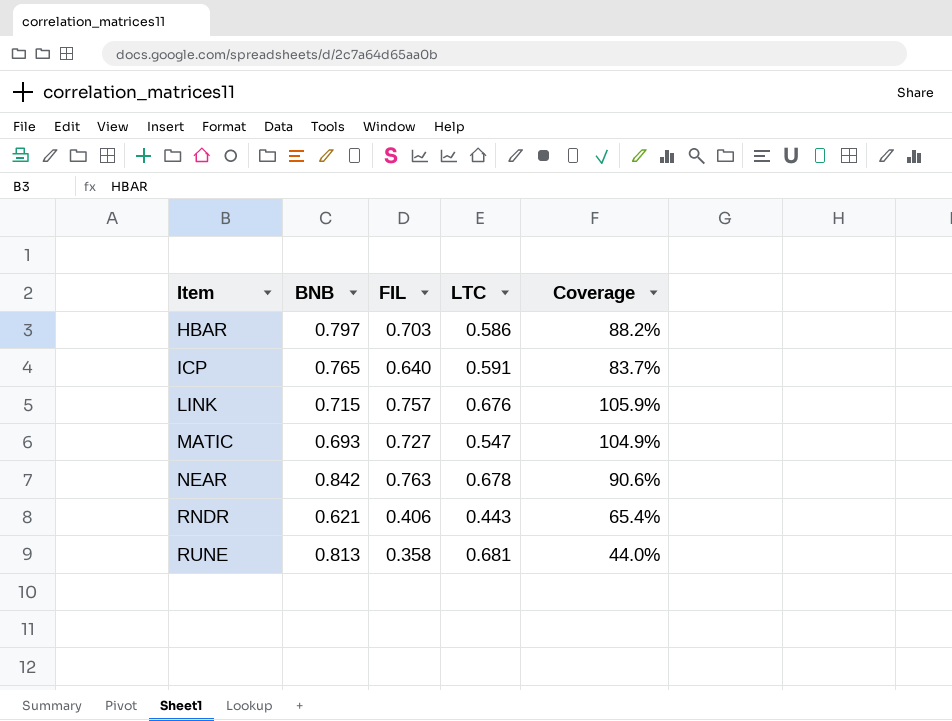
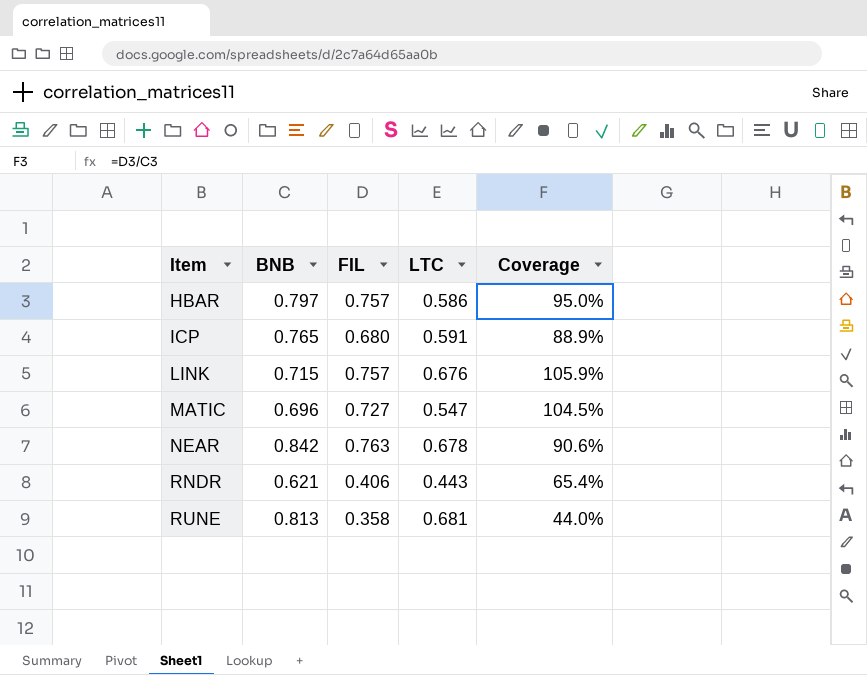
HBAR | FIL: 0.703 -> 0.757
HBAR | Coverage: 88.2% -> 95.0%
ICP | FIL: 0.640 -> 0.680
ICP | Coverage: 83.7% -> 88.9%
MATIC | BNB: 0.693 -> 0.696
MATIC | Coverage: 104.9% -> 104.5%

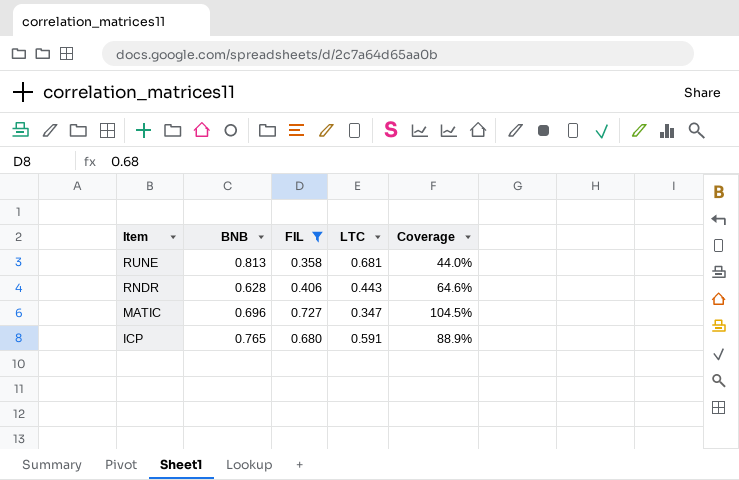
filter: none -> FIL <= 0.727
row order: Item ascending -> Item descending
RNDR | BNB: 0.621 -> 0.628
RNDR | Coverage: 65.4% -> 64.6%
MATIC | LTC: 0.547 -> 0.347

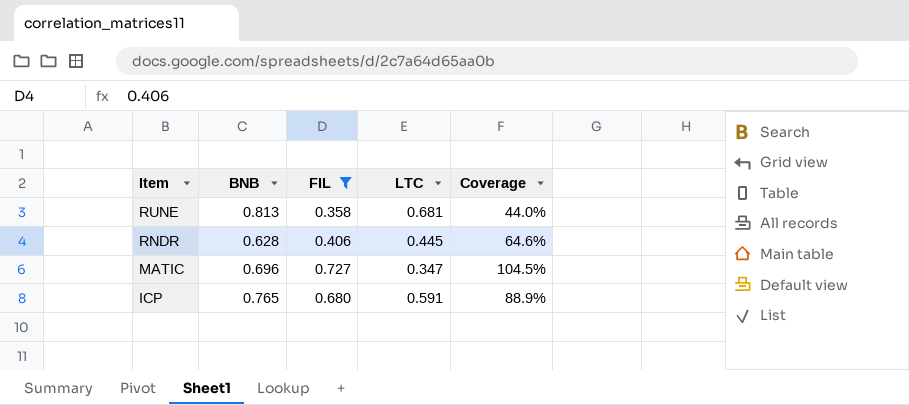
RNDR | LTC: 0.443 -> 0.445

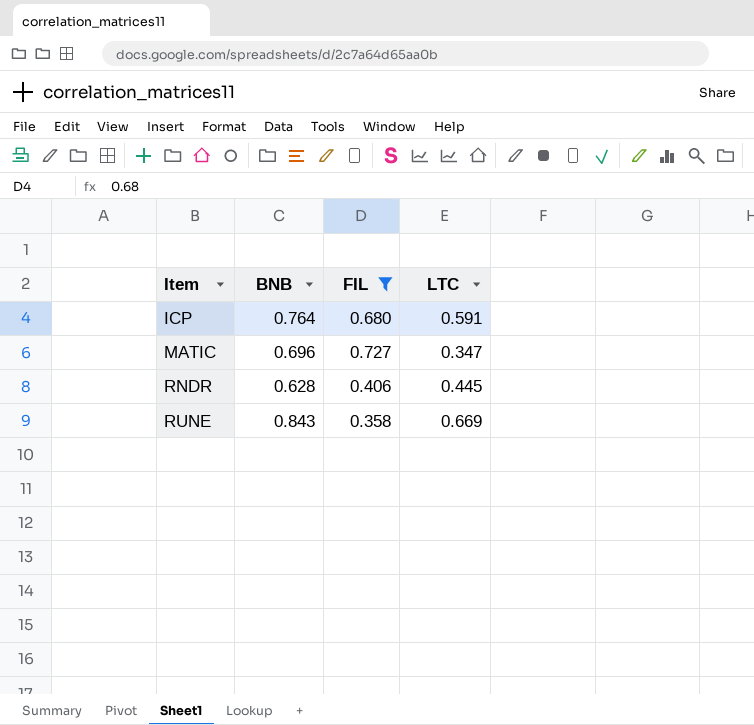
row order: Item descending -> Item ascending
column Coverage | formula: [FIL] / [BNB] -> none
ICP | BNB: 0.765 -> 0.764
RUNE | BNB: 0.813 -> 0.843
RUNE | LTC: 0.681 -> 0.669

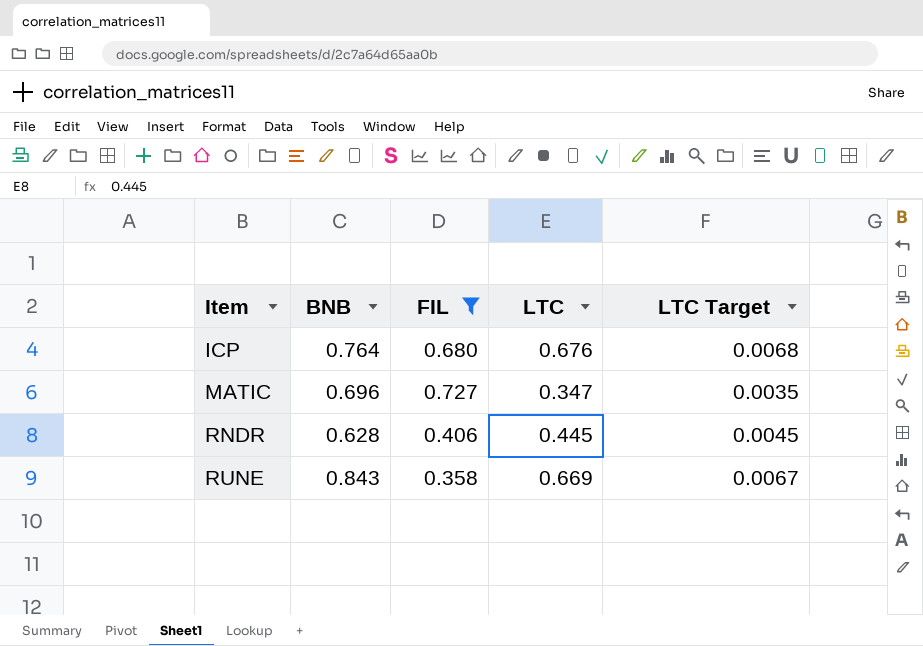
column LTC Target | formula: none -> [LTC] * 0.01
ICP | LTC: 0.591 -> 0.676

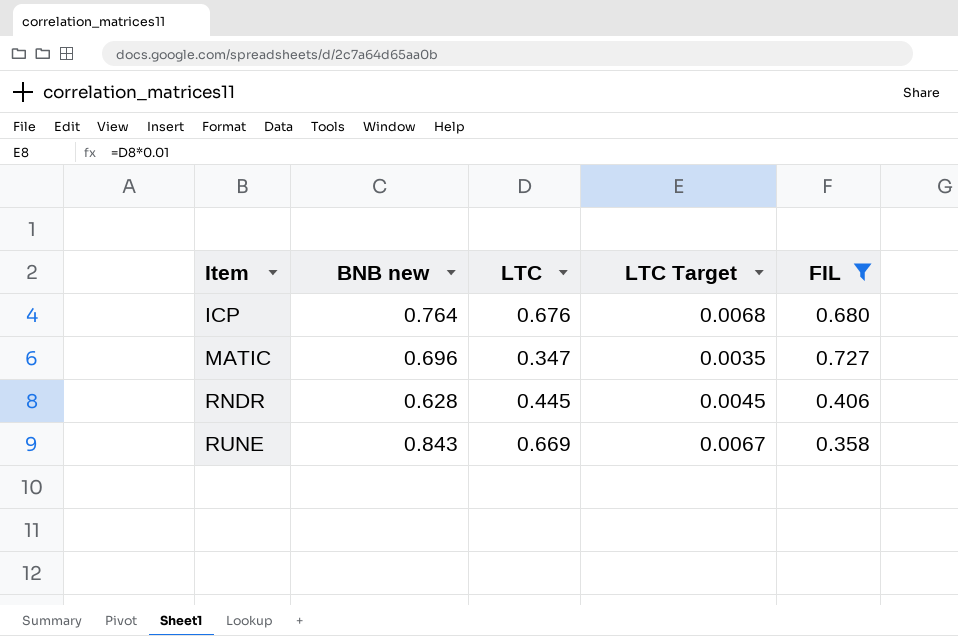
column name: BNB -> BNB new
column FIL | position: 3 -> 5

